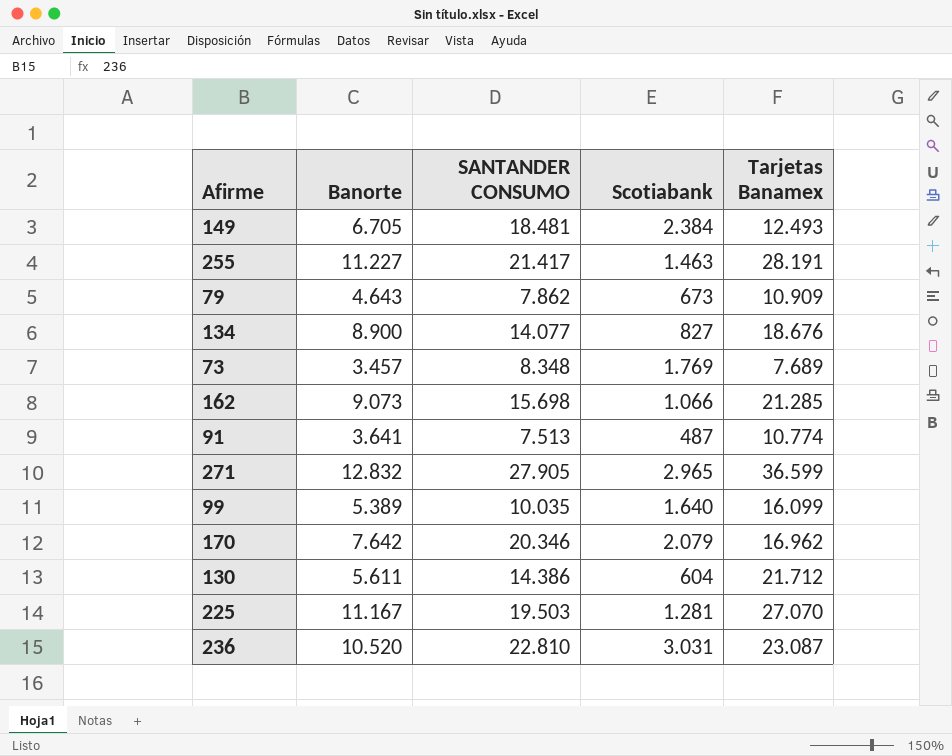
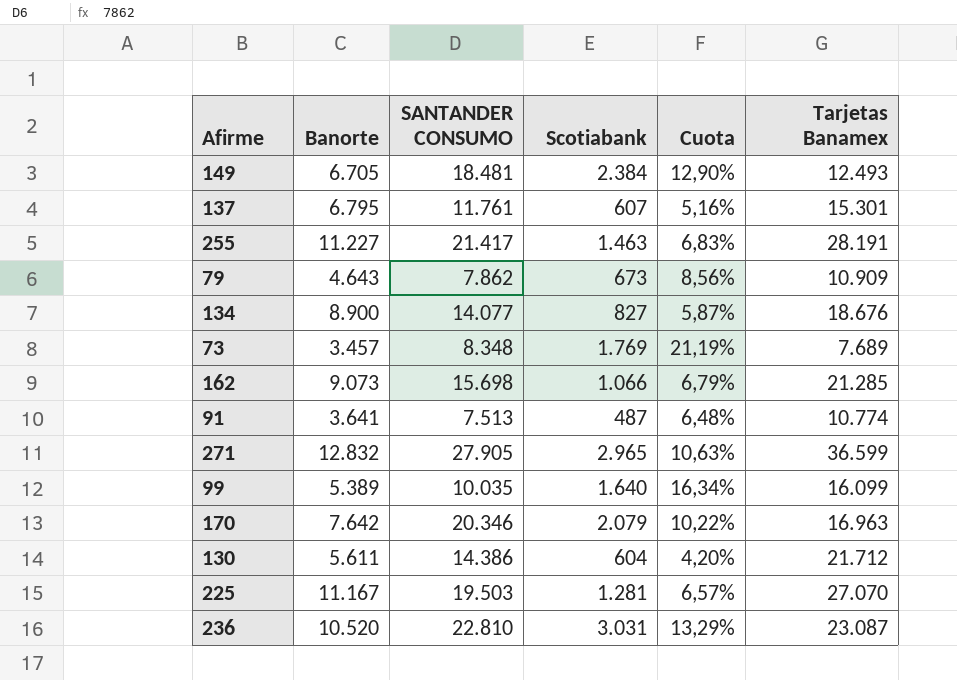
column Cuota | formula: none -> [Scotiabank] / [SANTANDER CONSUMO]
row 137: none -> 6.795 | 11.761 | 607 | 5,16% | 15.301
170 | Tarjetas Banamex: 16.962 -> 16.963

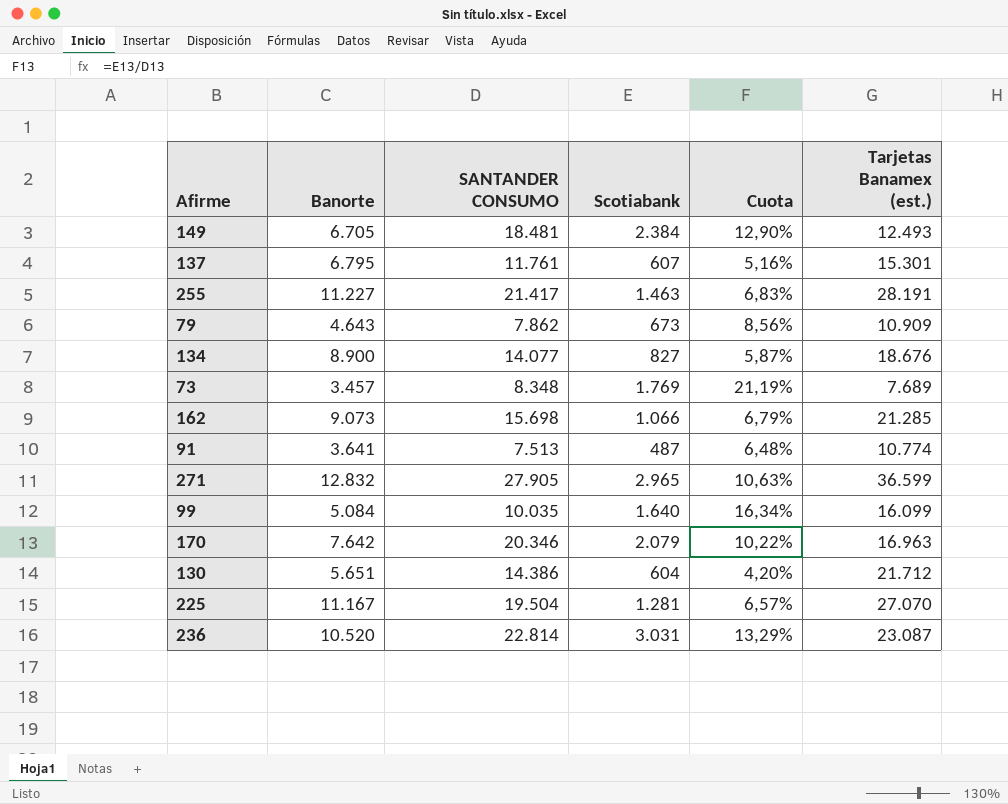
column name: Tarjetas Banamex -> Tarjetas Banamex (est.)
99 | Banorte: 5.389 -> 5.084
130 | Banorte: 5.611 -> 5.651
225 | SANTANDER CONSUMO: 19.503 -> 19.504
236 | SANTANDER CONSUMO: 22.810 -> 22.814

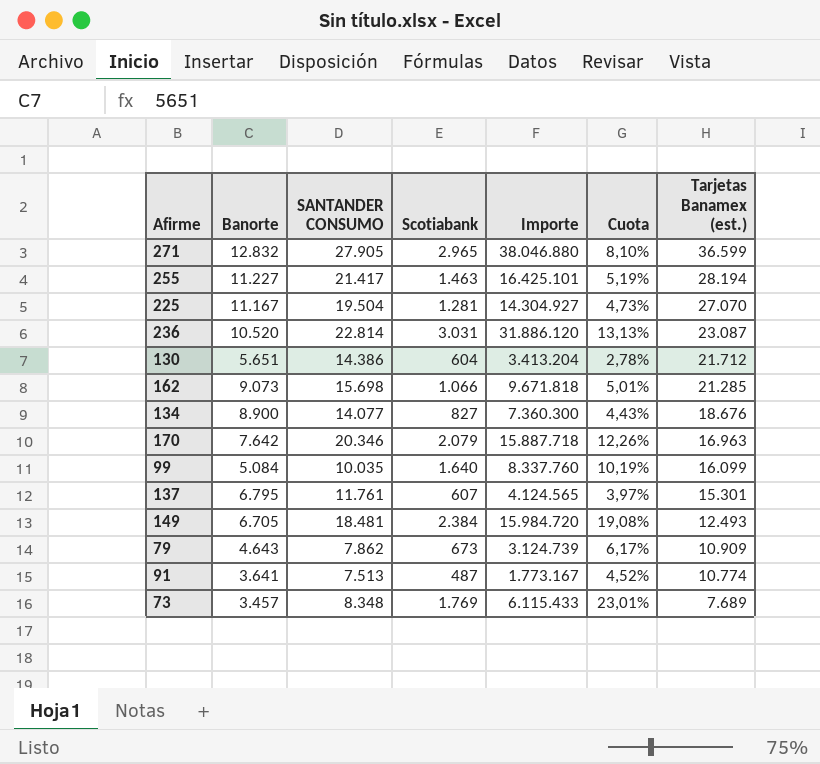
row order: none -> Tarjetas Banamex (est.) descending
column Importe | formula: none -> [Banorte] * [Scotiabank]
column Cuota | formula: [Scotiabank] / [SANTANDER CONSUMO] -> [Scotiabank] / [Tarjetas Banamex (est.)]
255 | Tarjetas Banamex (est.): 28.191 -> 28.194

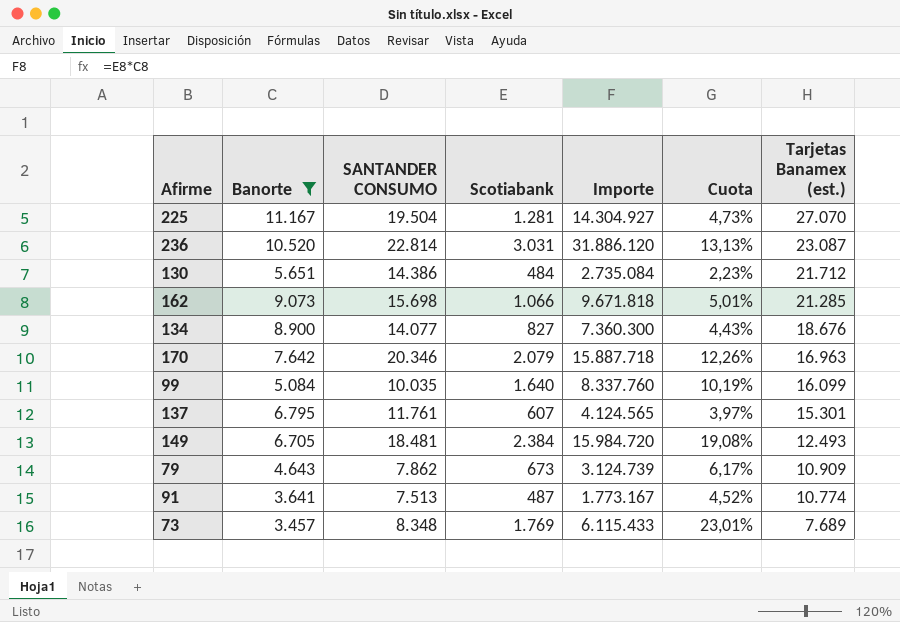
filter: none -> Banorte <= 11.167
130 | Scotiabank: 604 -> 484
130 | Importe: 3.413.204 -> 2.735.084
130 | Cuota: 2,78% -> 2,23%

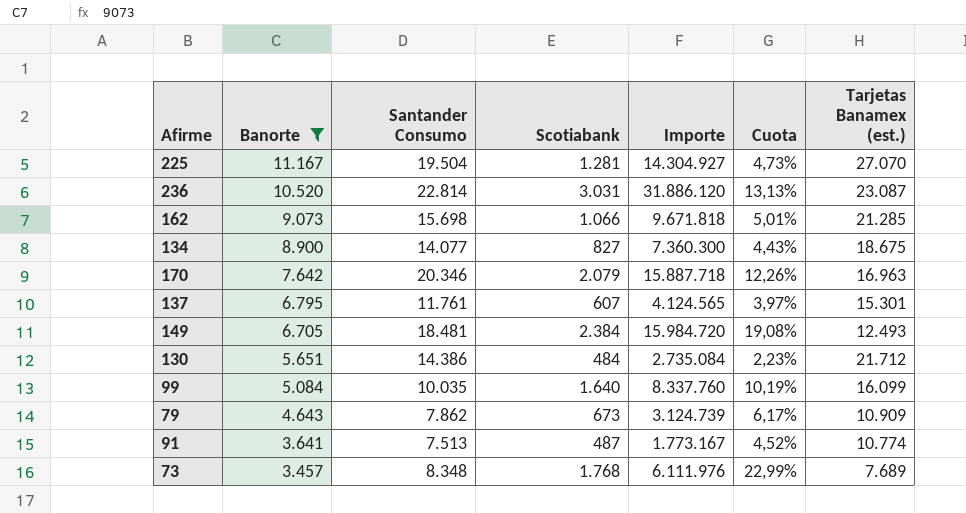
row order: Tarjetas Banamex (est.) descending -> Banorte descending
column name: SANTANDER CONSUMO -> Santander Consumo
134 | Tarjetas Banamex (est.): 18.676 -> 18.675
73 | Scotiabank: 1.769 -> 1.768
73 | Importe: 6.115.433 -> 6.111.976
73 | Cuota: 23,01% -> 22,99%

